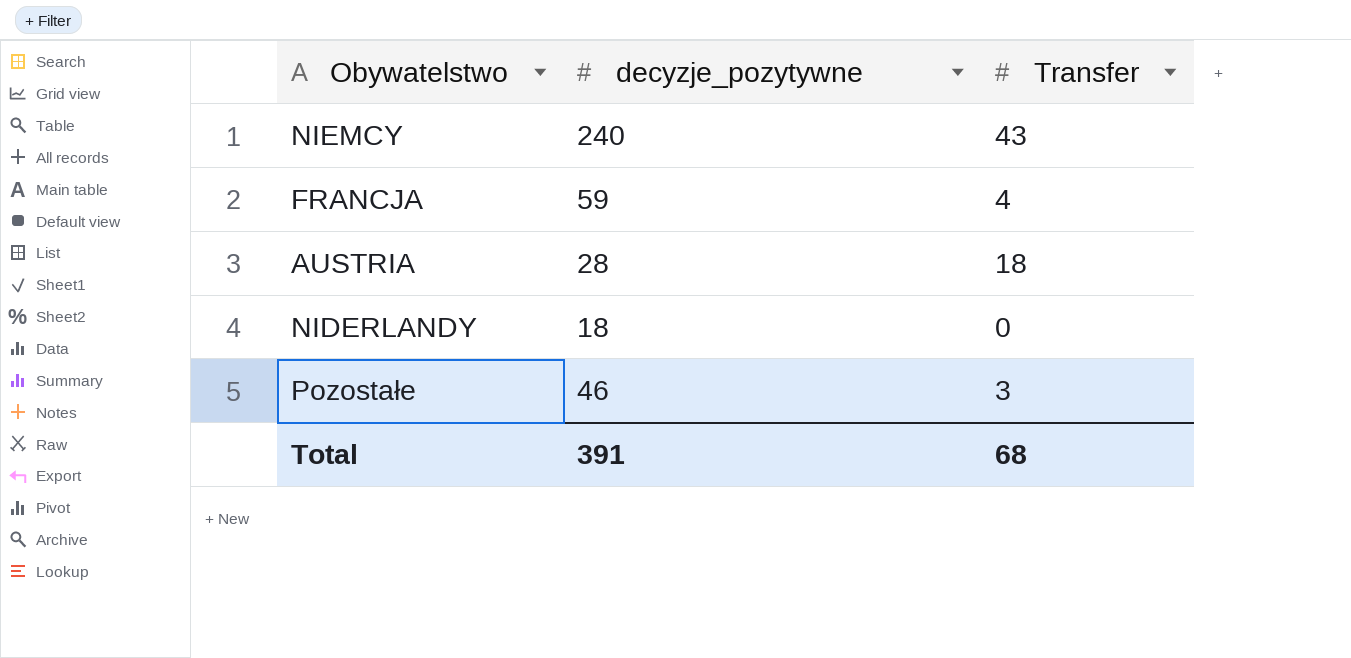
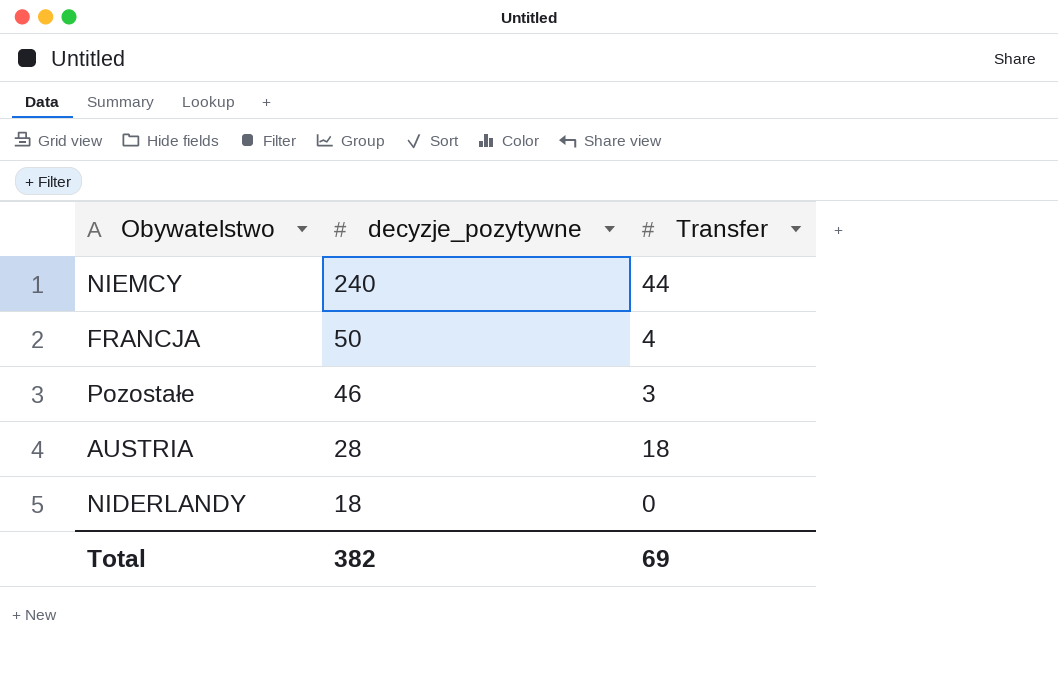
row order: none -> decyzje_pozytywne descending
NIEMCY | Transfer: 43 -> 44
FRANCJA | decyzje_pozytywne: 59 -> 50
Total | decyzje_pozytywne: 391 -> 382
Total | Transfer: 68 -> 69

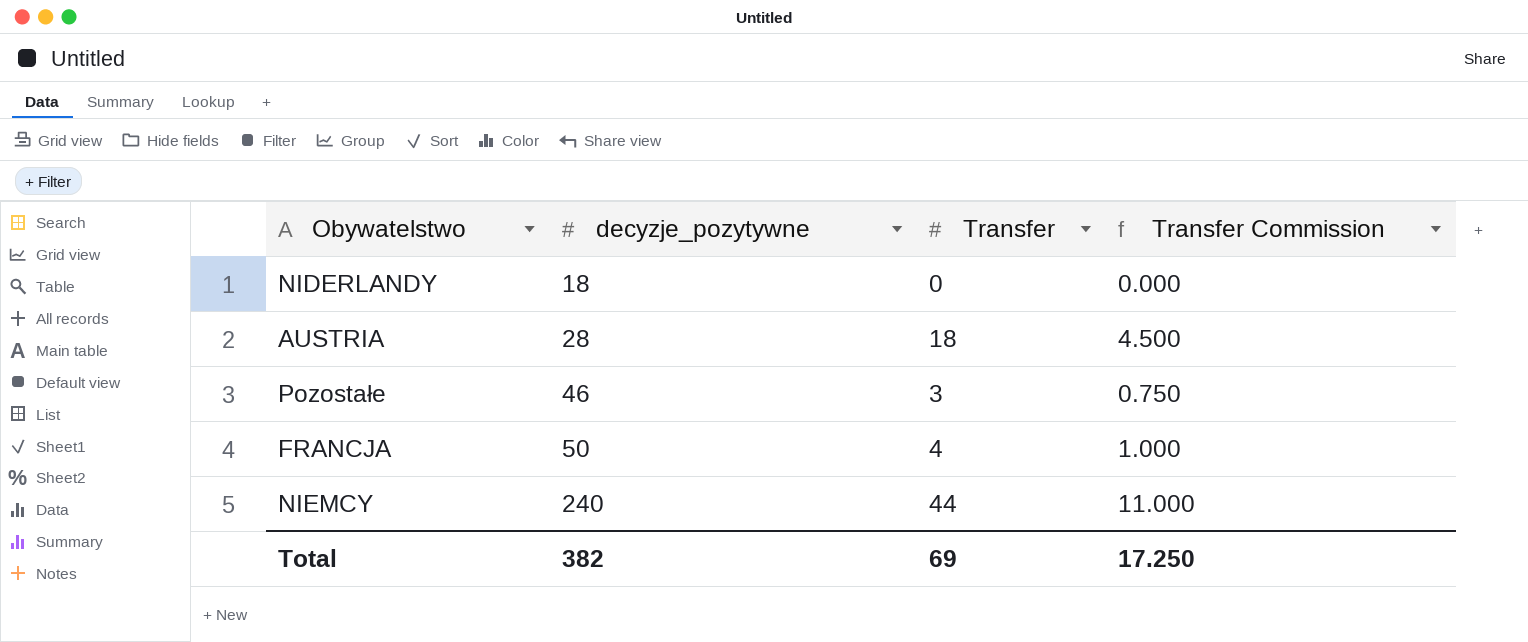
row order: decyzje_pozytywne descending -> decyzje_pozytywne ascending
column Transfer Commission | formula: none -> [Transfer] * 0.25

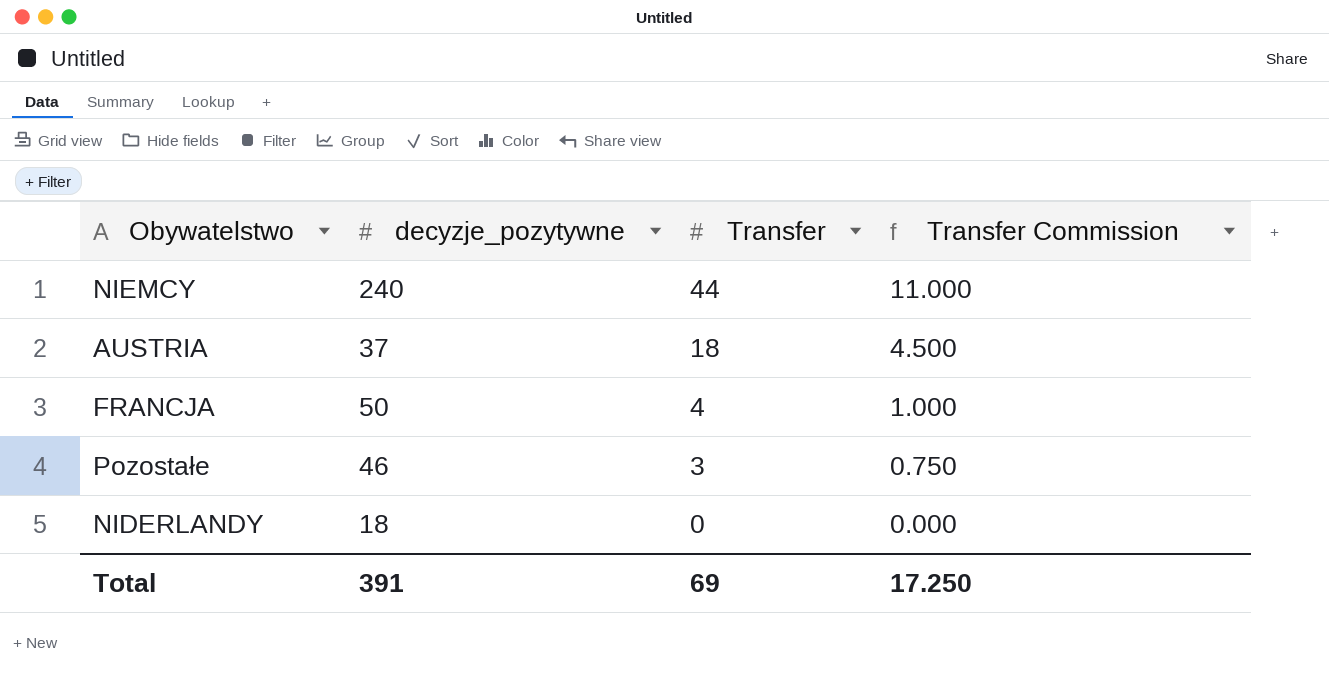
row order: decyzje_pozytywne ascending -> Transfer descending
AUSTRIA | decyzje_pozytywne: 28 -> 37
Total | decyzje_pozytywne: 382 -> 391

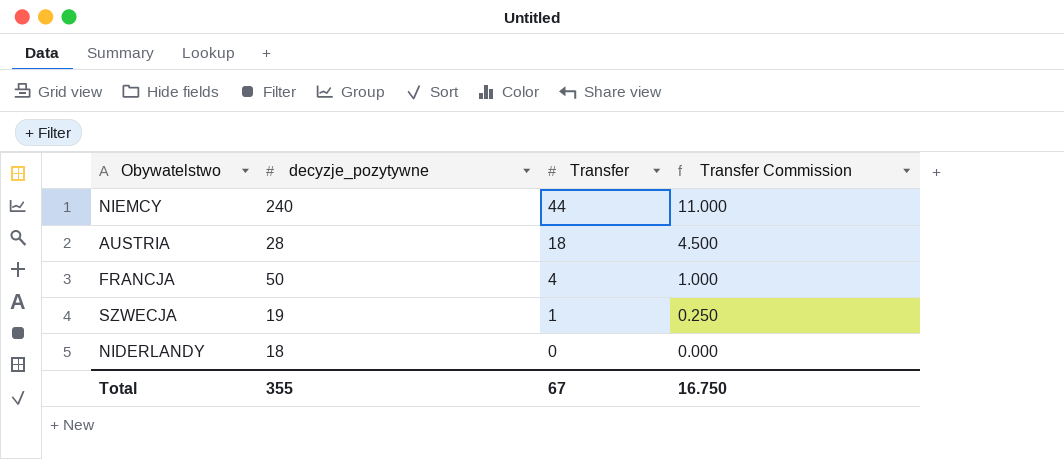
row Pozostałe: 46 | 3 | 0.750 -> none
AUSTRIA | decyzje_pozytywne: 37 -> 28
row SZWECJA: none -> 19 | 1 | 0.250
Total | decyzje_pozytywne: 391 -> 355
Total | Transfer: 69 -> 67
Total | Transfer Commission: 17.250 -> 16.750

